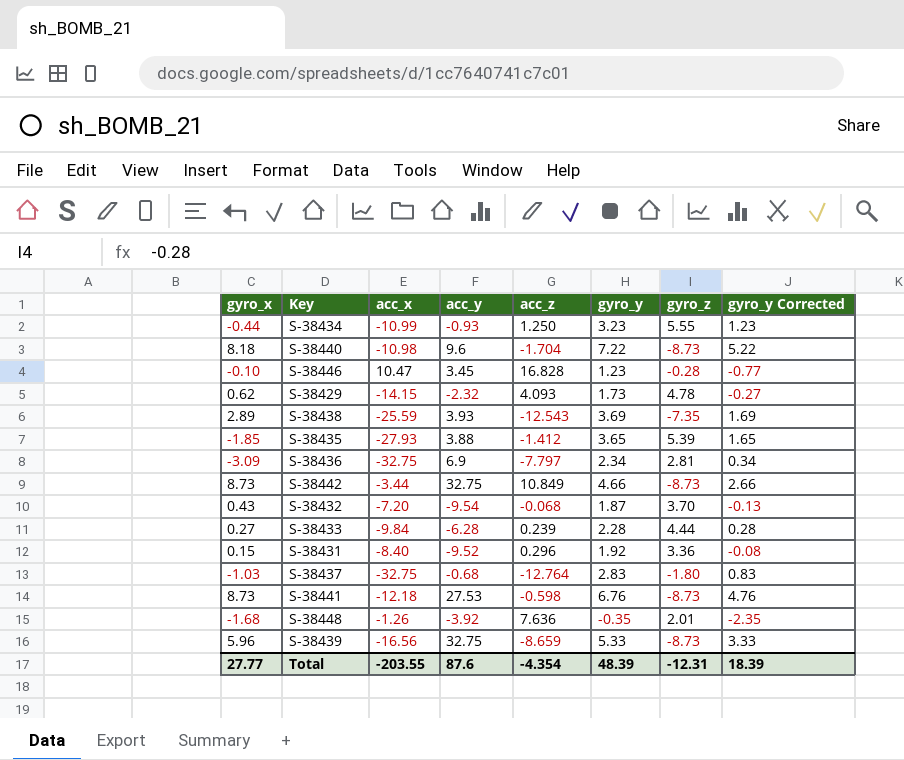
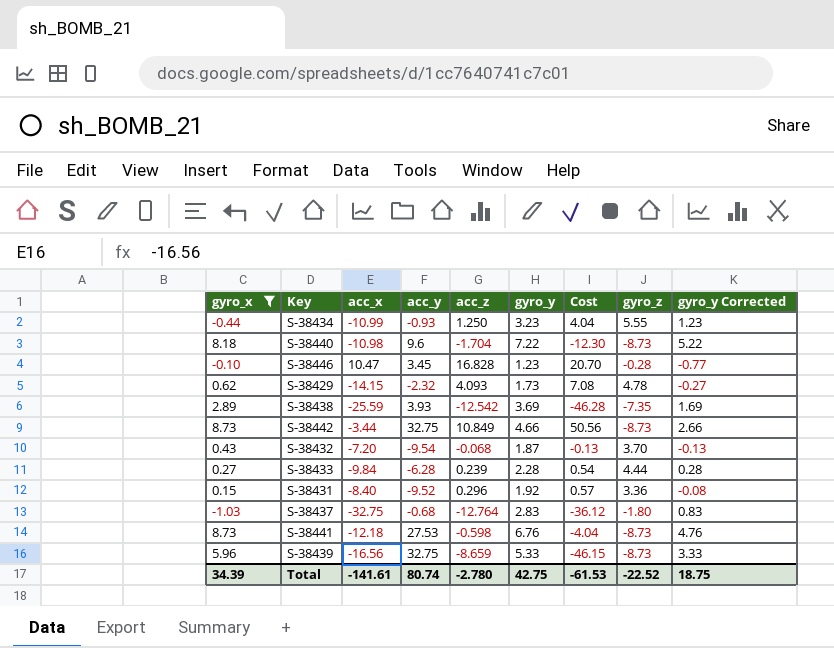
filter: none -> gyro_x >= -1.03
column Cost | formula: none -> [acc_z] * [gyro_y]
S-38438 | acc_z: -12.543 -> -12.542
Total | gyro_x: 27.77 -> 34.39
Total | acc_x: -203.55 -> -141.61
Total | acc_y: 87.6 -> 80.74
Total | acc_z: -4.354 -> -2.780
Total | gyro_y: 48.39 -> 42.75
Total | gyro_z: -12.31 -> -22.52
Total | gyro_y Corrected: 18.39 -> 18.75

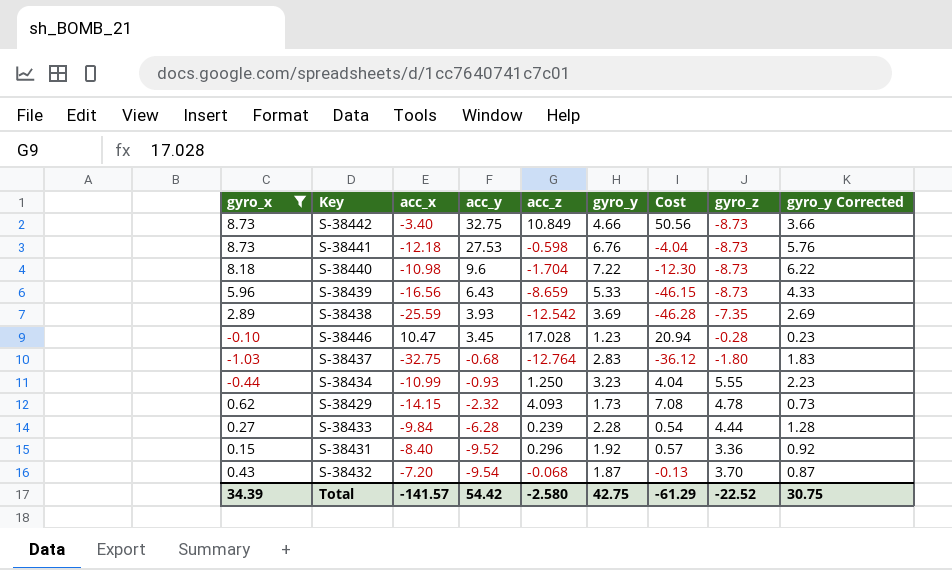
row order: none -> acc_y descending
column gyro_y Corrected | formula: [gyro_y] - 2 -> [gyro_y] - 1
S-38442 | acc_x: -3.44 -> -3.40
S-38439 | acc_y: 32.75 -> 6.43
S-38446 | acc_z: 16.828 -> 17.028
S-38446 | Cost: 20.70 -> 20.94
Total | acc_x: -141.61 -> -141.57
Total | acc_y: 80.74 -> 54.42
Total | acc_z: -2.780 -> -2.580
Total | Cost: -61.53 -> -61.29
Total | gyro_y Corrected: 18.75 -> 30.75

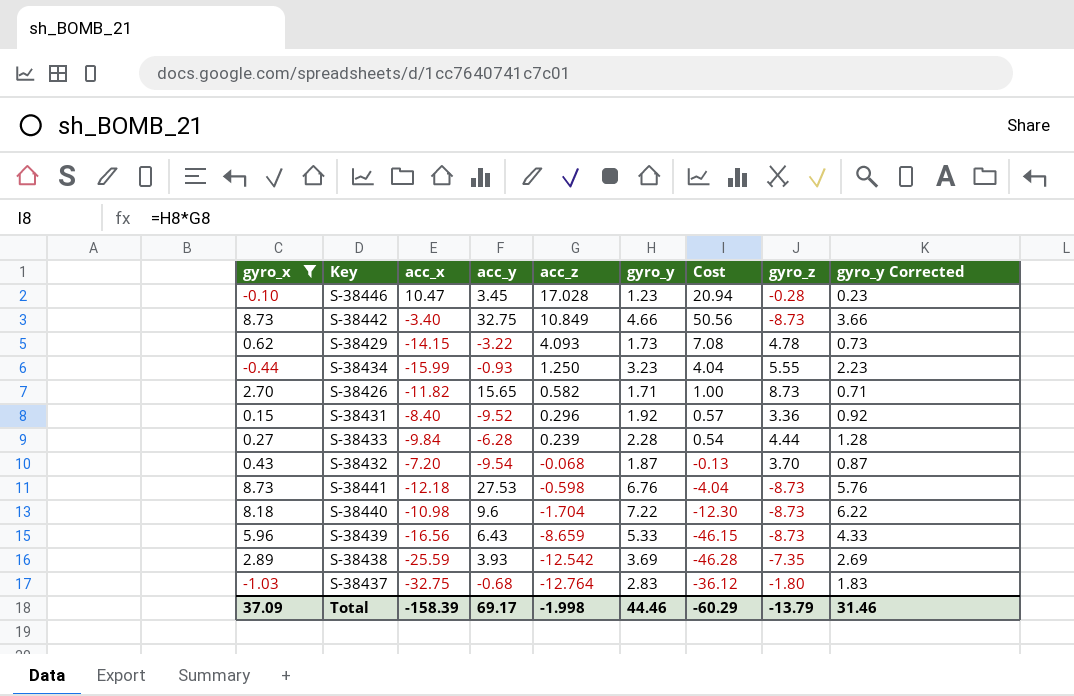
row order: acc_y descending -> acc_z descending
S-38429 | acc_y: -2.32 -> -3.22
S-38434 | acc_x: -10.99 -> -15.99
row S-38426: none -> 2.70 | -11.82 | 15.65 | 0.582 | 1.71 | 1.00 | 8.73 | 0.71
Total | gyro_x: 34.39 -> 37.09
Total | acc_x: -141.57 -> -158.39
Total | acc_y: 54.42 -> 69.17
Total | acc_z: -2.580 -> -1.998
Total | gyro_y: 42.75 -> 44.46
Total | Cost: -61.29 -> -60.29
Total | gyro_z: -22.52 -> -13.79
Total | gyro_y Corrected: 30.75 -> 31.46

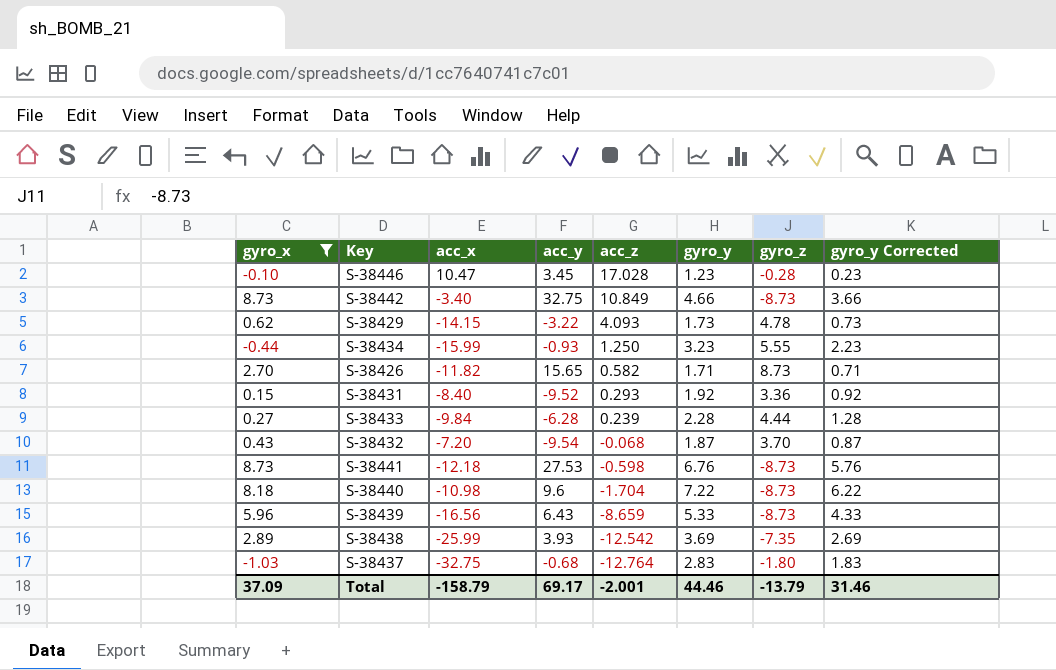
column Cost | formula: [acc_z] * [gyro_y] -> none
S-38431 | acc_z: 0.296 -> 0.293
S-38438 | acc_x: -25.59 -> -25.99
Total | acc_x: -158.39 -> -158.79
Total | acc_z: -1.998 -> -2.001

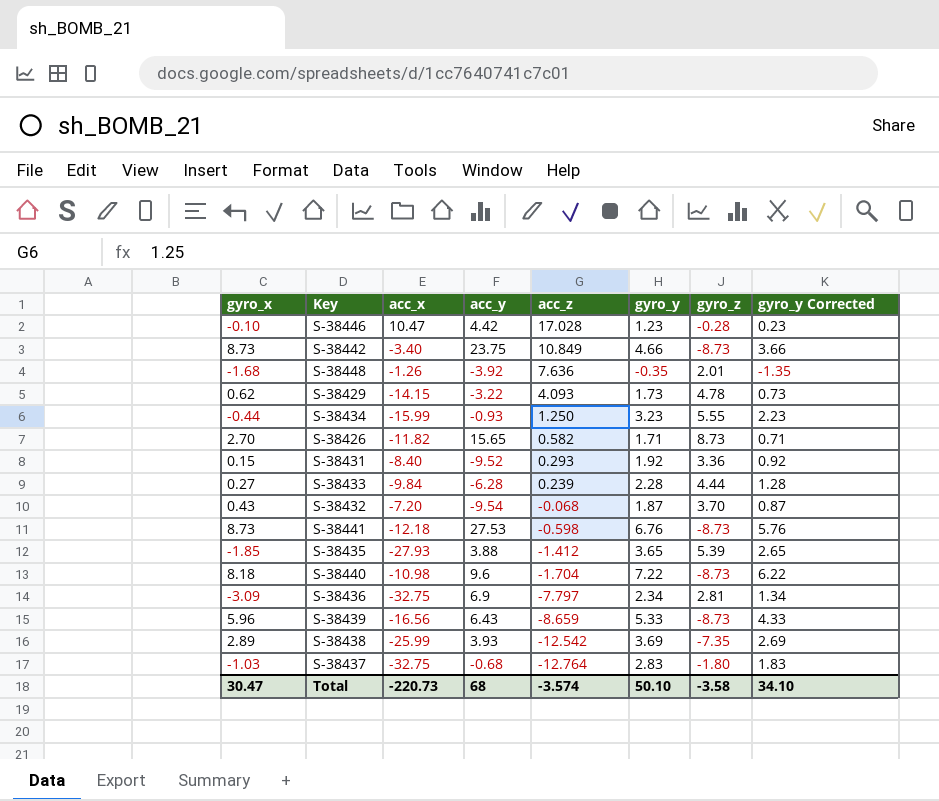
filter: gyro_x >= -1.03 -> none
S-38446 | acc_y: 3.45 -> 4.42
S-38442 | acc_y: 32.75 -> 23.75
Total | gyro_x: 37.09 -> 30.47
Total | acc_x: -158.79 -> -220.73
Total | acc_y: 69.17 -> 68
Total | acc_z: -2.001 -> -3.574
Total | gyro_y: 44.46 -> 50.10
Total | gyro_z: -13.79 -> -3.58
Total | gyro_y Corrected: 31.46 -> 34.10

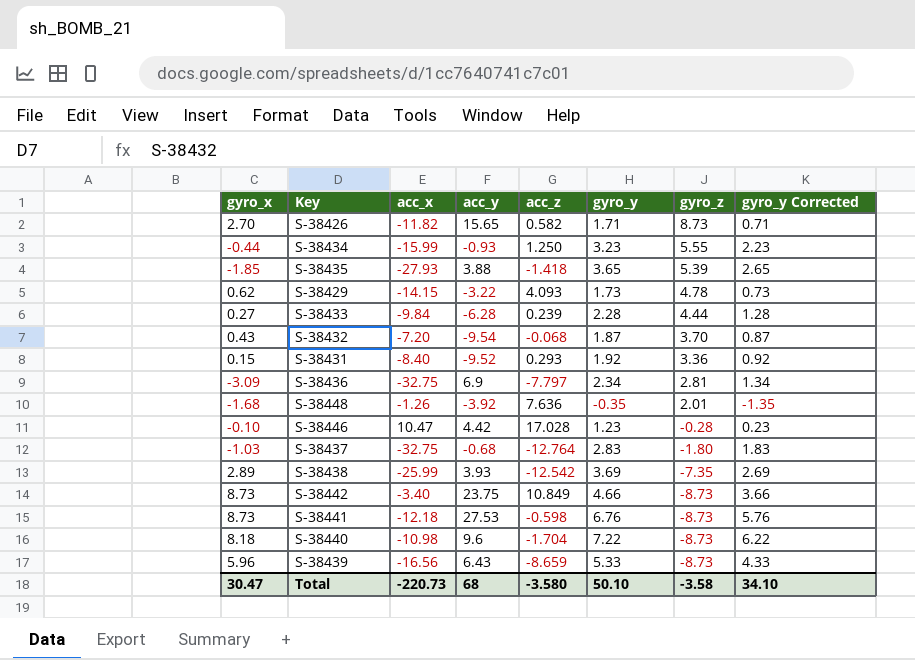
row order: acc_z descending -> gyro_z descending
S-38435 | acc_z: -1.412 -> -1.418
Total | acc_z: -3.574 -> -3.580

